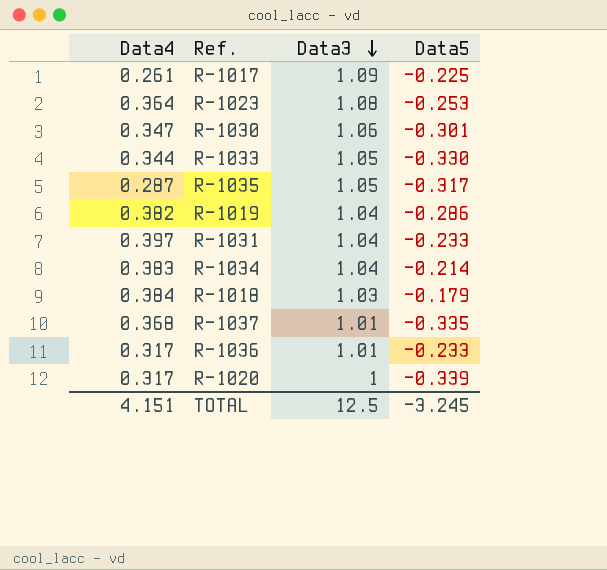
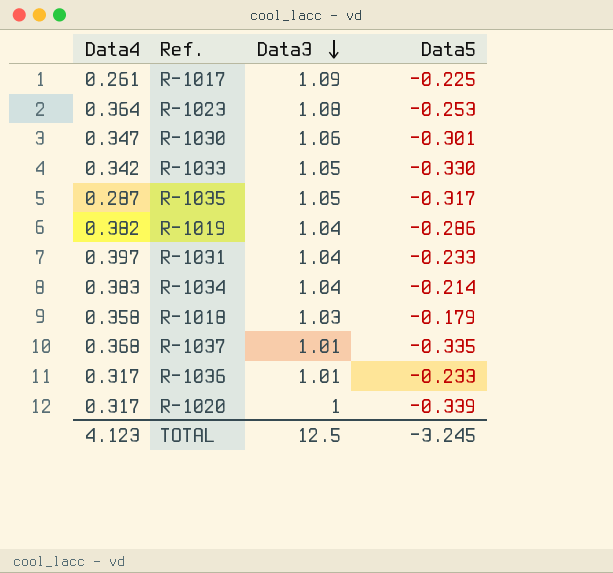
R-1033 | Data4: 0.344 -> 0.342
R-1018 | Data4: 0.384 -> 0.358
TOTAL | Data4: 4.151 -> 4.123

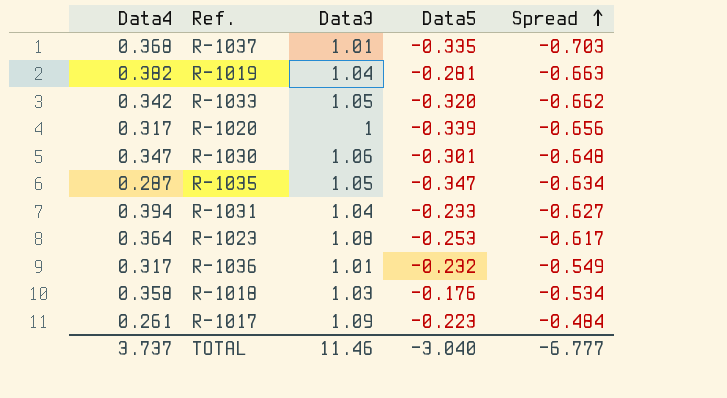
row order: Data3 descending -> Spread ascending
column Spread | formula: none -> [Data5] - [Data4]
row R-1034: 0.383 | 1.04 | -0.214 -> none
R-1019 | Data5: -0.286 -> -0.281
R-1033 | Data5: -0.330 -> -0.320
R-1035 | Data5: -0.317 -> -0.347
R-1031 | Data4: 0.397 -> 0.394
R-1036 | Data5: -0.233 -> -0.232
R-1018 | Data5: -0.179 -> -0.176
R-1017 | Data5: -0.225 -> -0.223
TOTAL | Data4: 4.123 -> 3.737
TOTAL | Data3: 12.5 -> 11.46
TOTAL | Data5: -3.245 -> -3.040

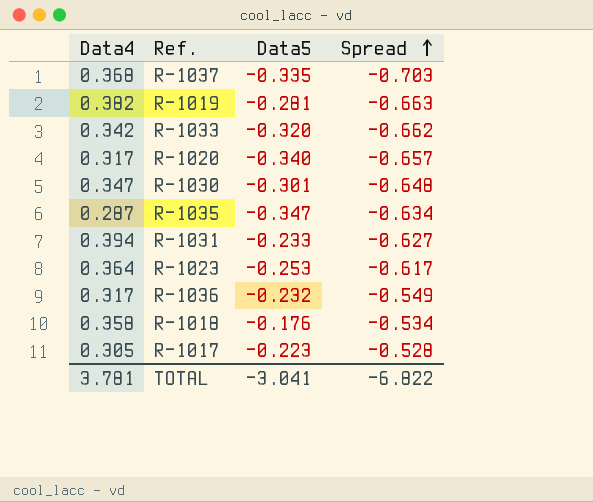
column Data3 | position: 3 -> none
R-1020 | Data5: -0.339 -> -0.340
R-1020 | Spread: -0.656 -> -0.657
R-1017 | Data4: 0.261 -> 0.305
R-1017 | Spread: -0.484 -> -0.528
TOTAL | Data4: 3.737 -> 3.781
TOTAL | Data5: -3.040 -> -3.041
TOTAL | Spread: -6.777 -> -6.822

